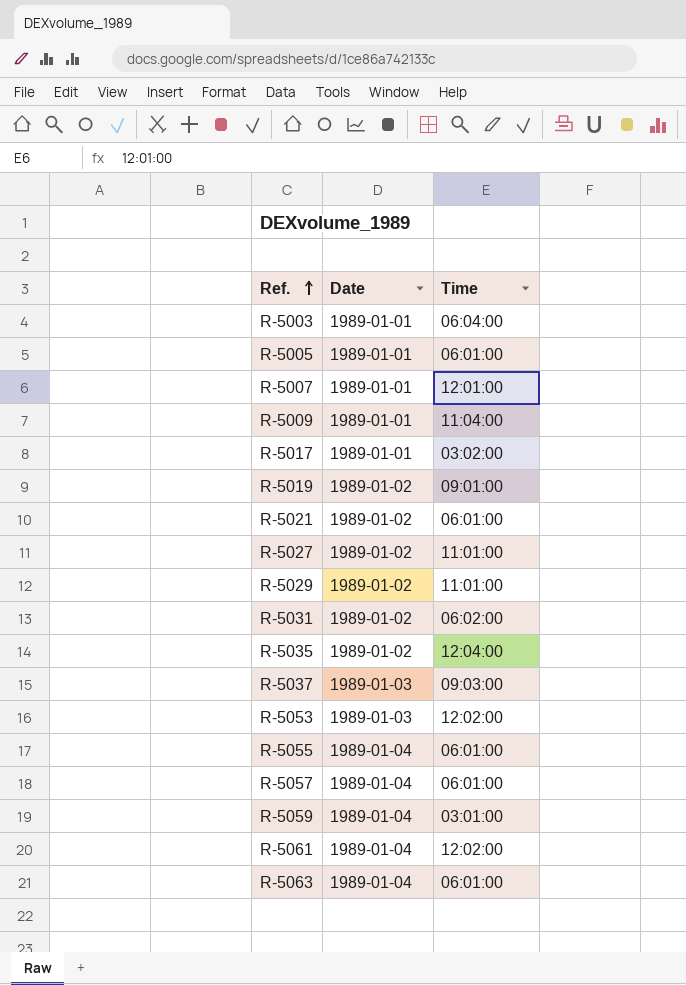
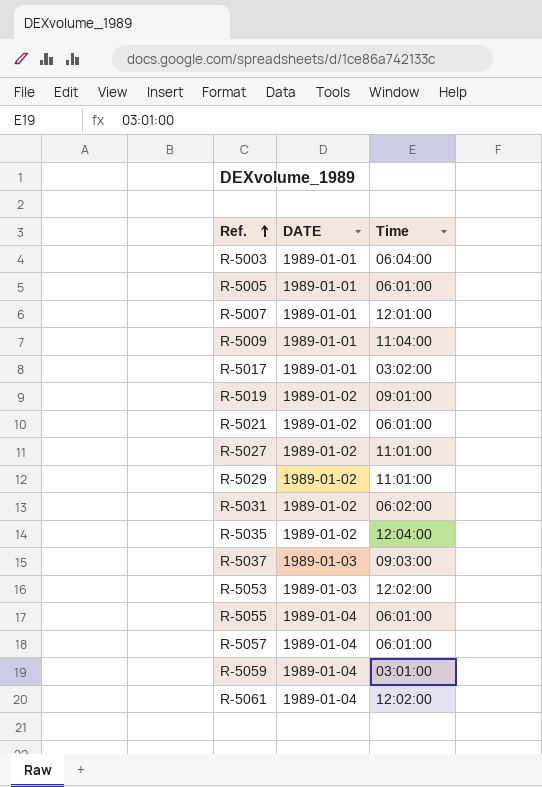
column name: Date -> DATE
row R-5063: 1989-01-04 | 06:01:00 -> none

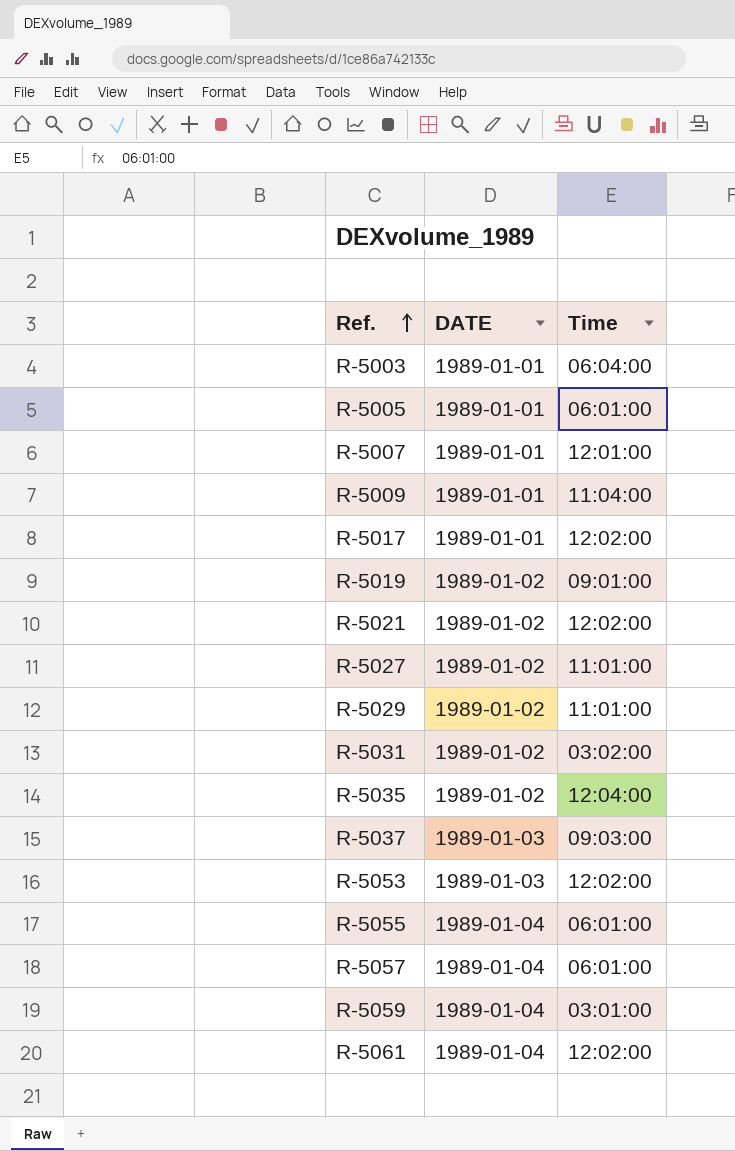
R-5017 | Time: 03:02:00 -> 12:02:00
R-5021 | Time: 06:01:00 -> 12:02:00
R-5031 | Time: 06:02:00 -> 03:02:00

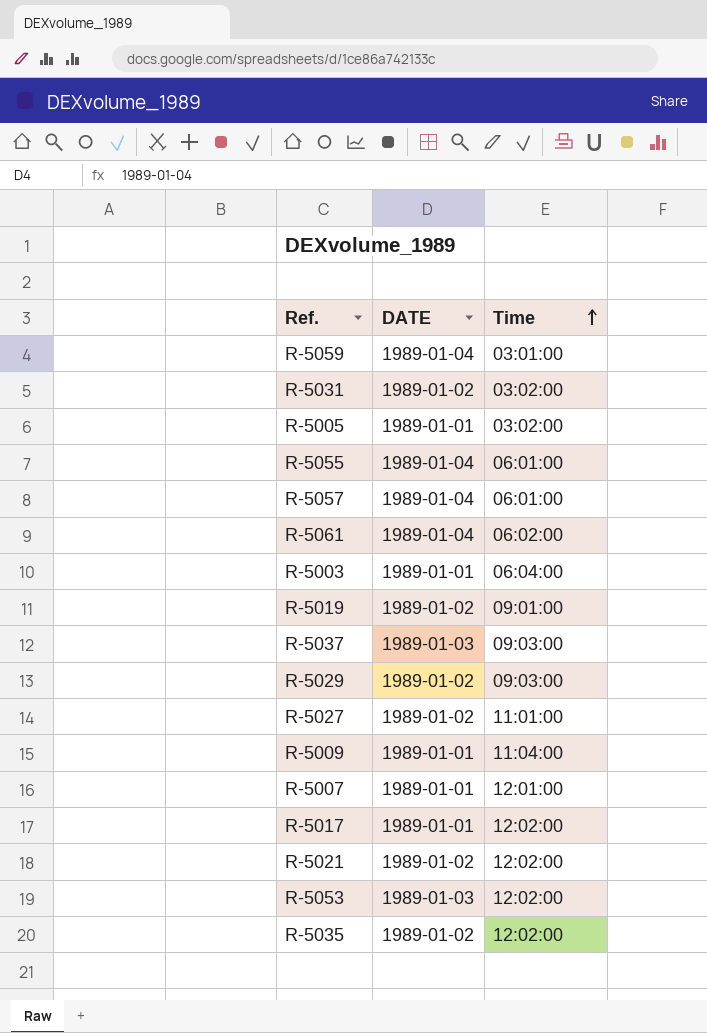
row order: Ref. ascending -> Time ascending
R-5005 | Time: 06:01:00 -> 03:02:00
R-5061 | Time: 12:02:00 -> 06:02:00
R-5029 | Time: 11:01:00 -> 09:03:00
R-5035 | Time: 12:04:00 -> 12:02:00

